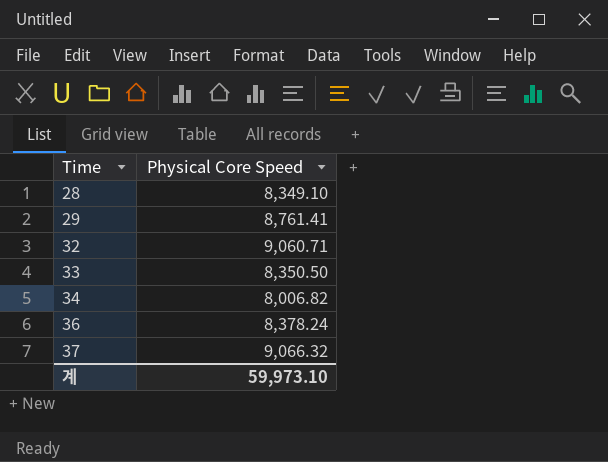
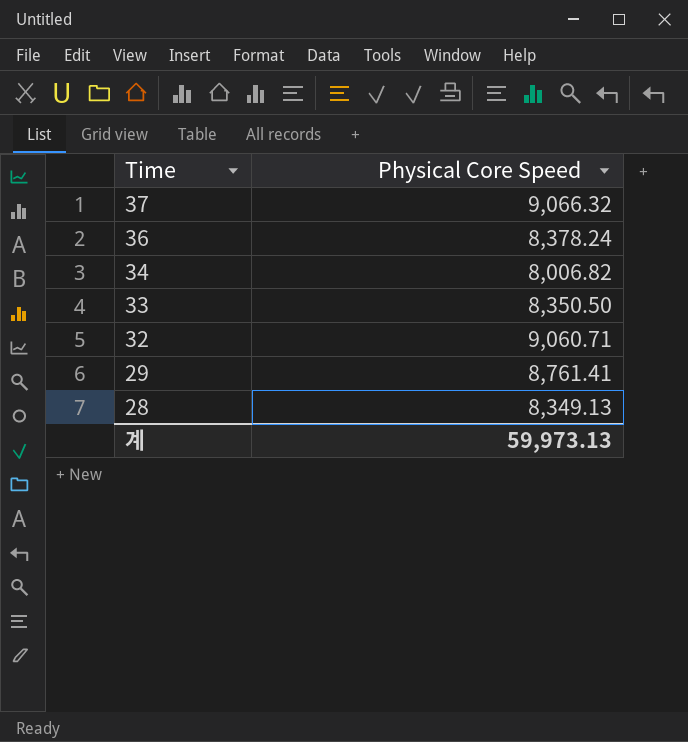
row order: Time ascending -> Time descending
28 | Physical Core Speed: 8,349.10 -> 8,349.13
계 | Physical Core Speed: 59,973.10 -> 59,973.13

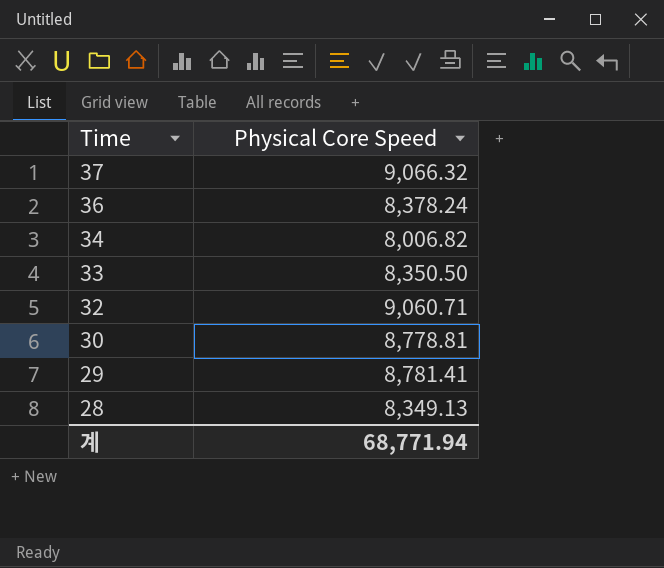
row 30: none -> 8,778.81
29 | Physical Core Speed: 8,761.41 -> 8,781.41
계 | Physical Core Speed: 59,973.13 -> 68,771.94

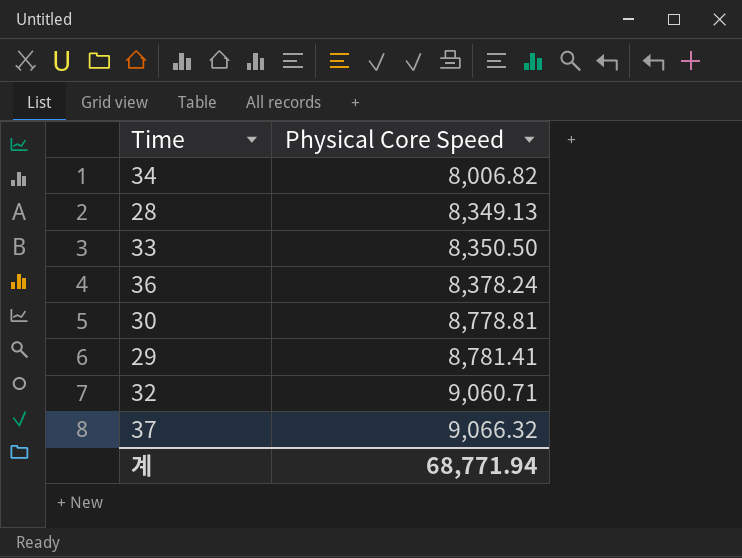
row order: Time descending -> Physical Core Speed ascending

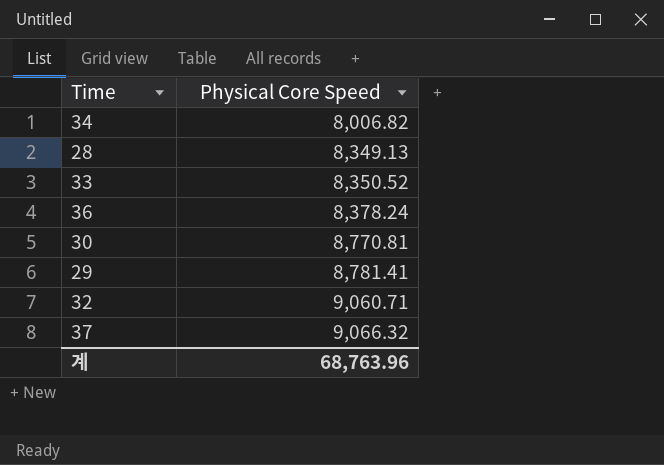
33 | Physical Core Speed: 8,350.50 -> 8,350.52
30 | Physical Core Speed: 8,778.81 -> 8,770.81
계 | Physical Core Speed: 68,771.94 -> 68,763.96

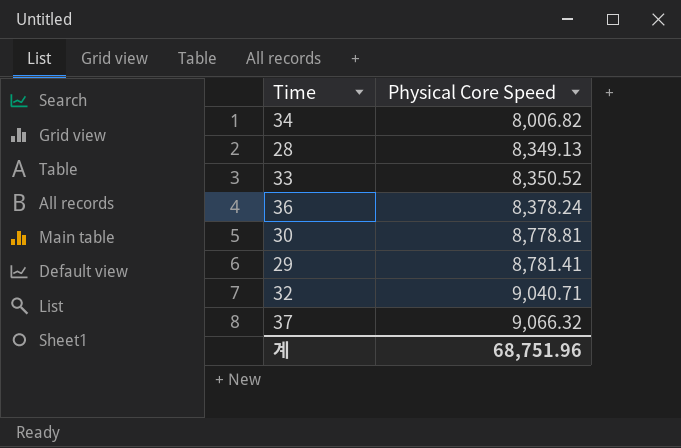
30 | Physical Core Speed: 8,770.81 -> 8,778.81
32 | Physical Core Speed: 9,060.71 -> 9,040.71
계 | Physical Core Speed: 68,763.96 -> 68,751.96

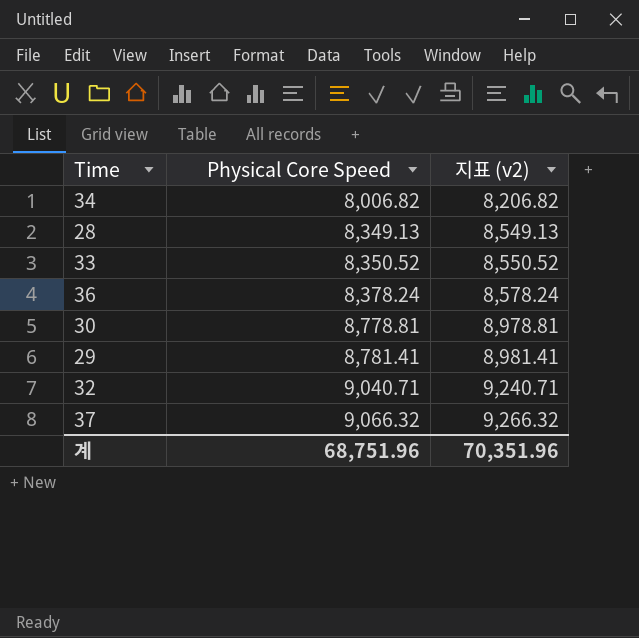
column 지표 (v2) | formula: none -> [Physical Core Speed] + 200

